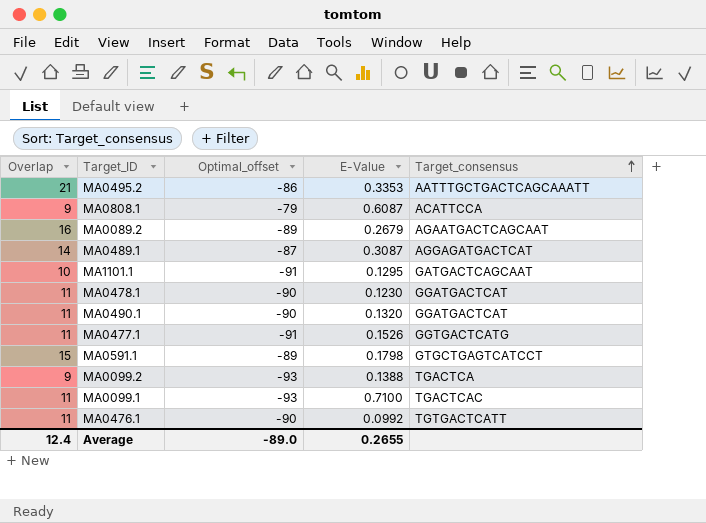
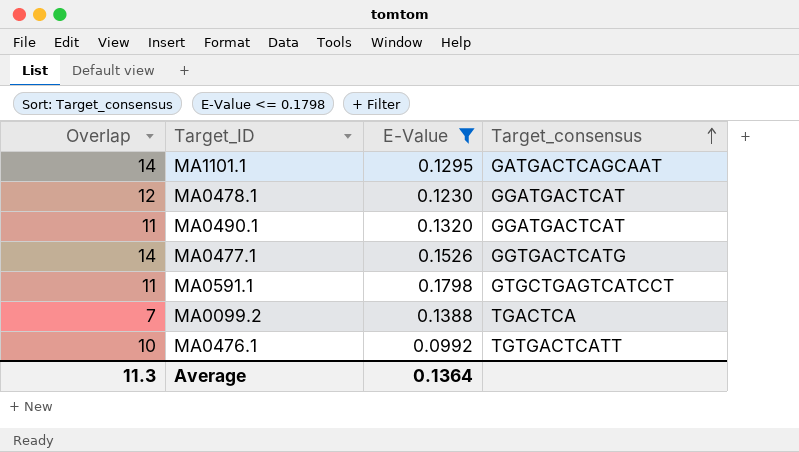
filter: none -> E-Value <= 0.1798
column Optimal_offset | position: 3 -> none
MA1101.1 | Overlap: 10 -> 14
MA0478.1 | Overlap: 11 -> 12
MA0477.1 | Overlap: 11 -> 14
MA0591.1 | Overlap: 15 -> 11
MA0099.2 | Overlap: 9 -> 7
MA0476.1 | Overlap: 11 -> 10
Average | Overlap: 12.4 -> 11.3
Average | E-Value: 0.2655 -> 0.1364

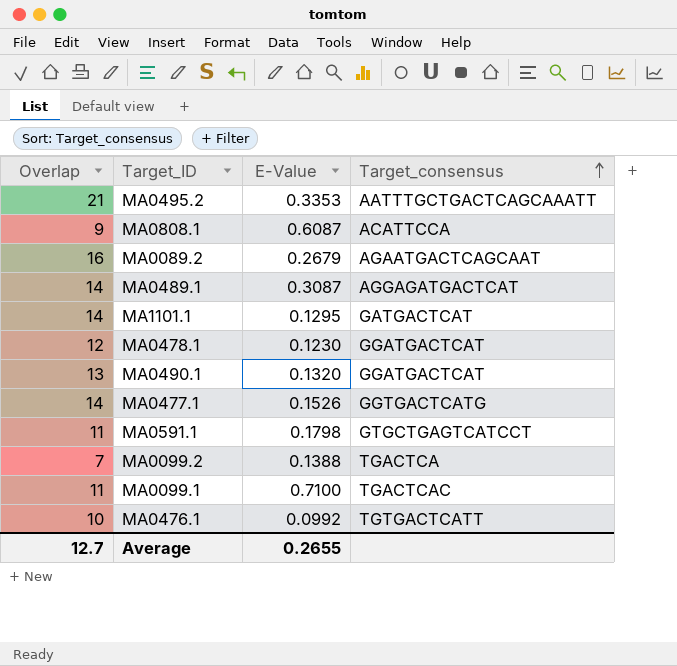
filter: E-Value <= 0.1798 -> none
MA1101.1 | Target_consensus: GATGACTCAGCAAT -> GATGACTCAT
MA0490.1 | Overlap: 11 -> 13
Average | Overlap: 11.3 -> 12.7
Average | E-Value: 0.1364 -> 0.2655

